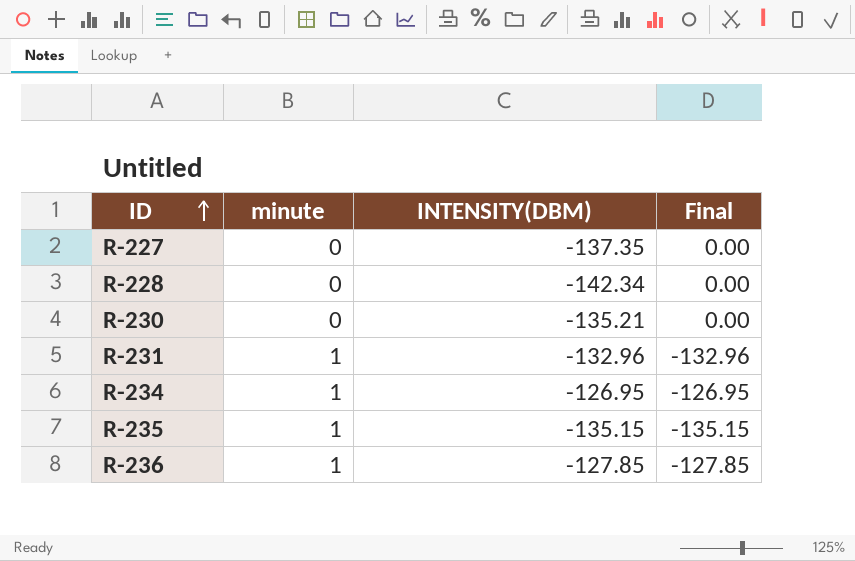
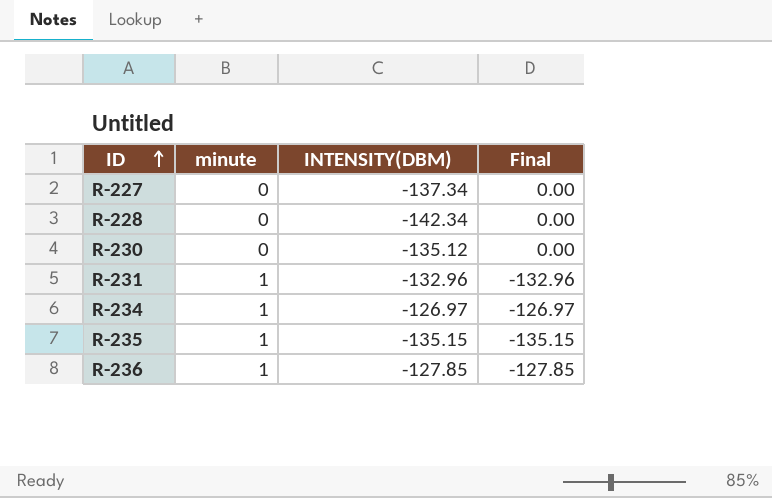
R-227 | INTENSITY(DBM): -137.35 -> -137.34
R-230 | INTENSITY(DBM): -135.21 -> -135.12
R-234 | INTENSITY(DBM): -126.95 -> -126.97
R-234 | Final: -126.95 -> -126.97

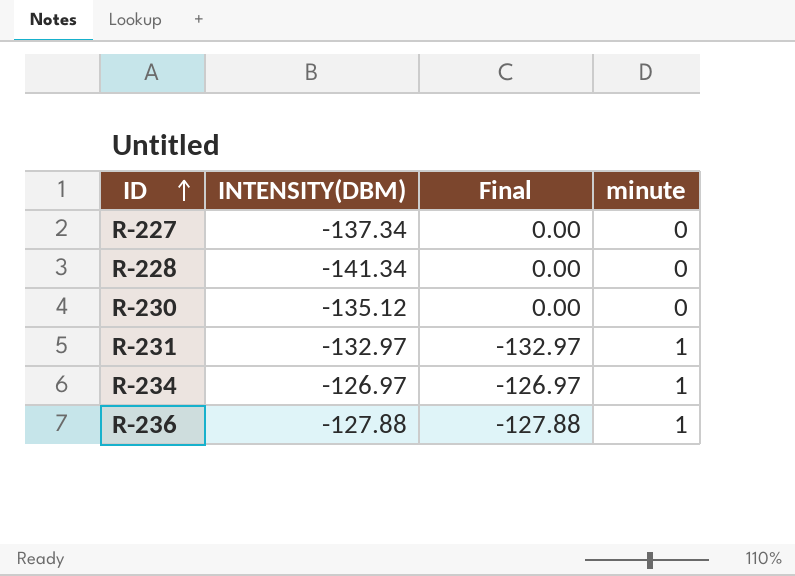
column minute | position: 2 -> 4
row R-235: 1 | -135.15 | -135.15 -> none
R-228 | INTENSITY(DBM): -142.34 -> -141.34
R-231 | INTENSITY(DBM): -132.96 -> -132.97
R-231 | Final: -132.96 -> -132.97
R-236 | INTENSITY(DBM): -127.85 -> -127.88
R-236 | Final: -127.85 -> -127.88

